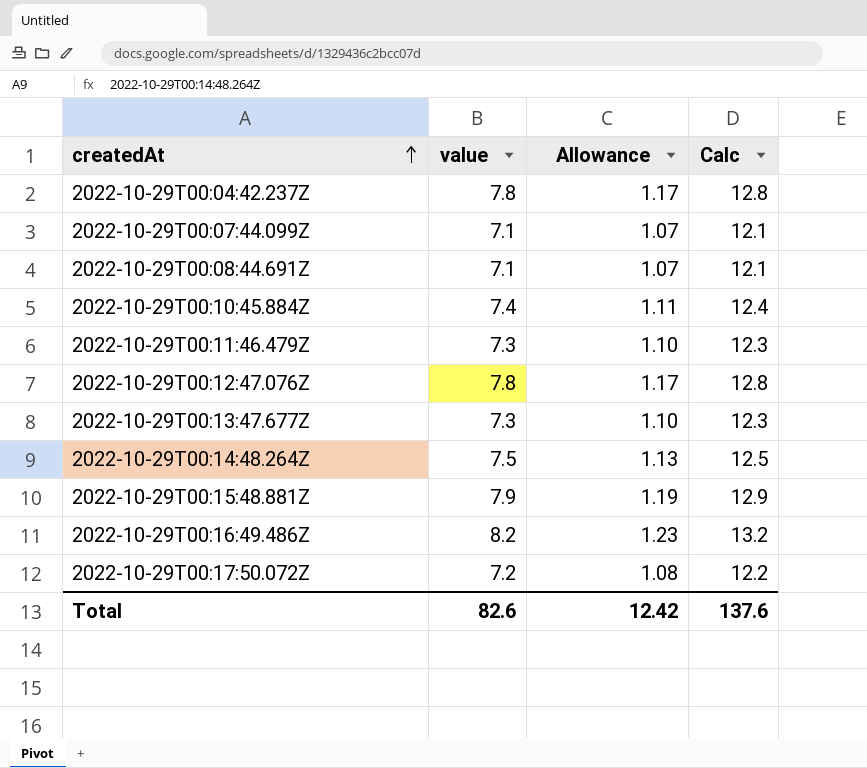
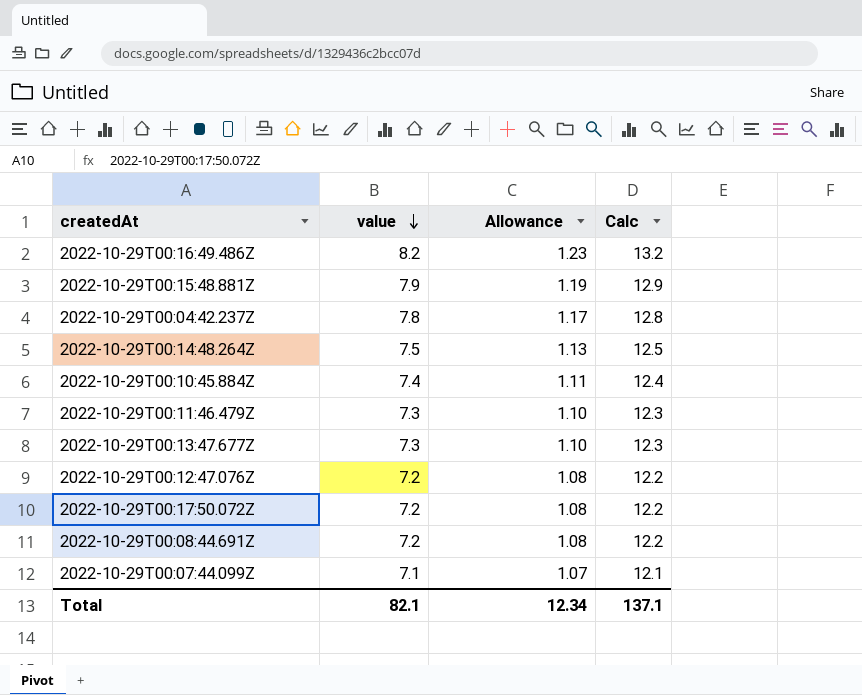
row order: createdAt ascending -> value descending
2022-10-29T00:12:47.076Z | value: 7.8 -> 7.2
2022-10-29T00:12:47.076Z | Allowance: 1.17 -> 1.08
2022-10-29T00:12:47.076Z | Calc: 12.8 -> 12.2
2022-10-29T00:08:44.691Z | value: 7.1 -> 7.2
2022-10-29T00:08:44.691Z | Allowance: 1.07 -> 1.08
2022-10-29T00:08:44.691Z | Calc: 12.1 -> 12.2
Total | value: 82.6 -> 82.1
Total | Allowance: 12.42 -> 12.34
Total | Calc: 137.6 -> 137.1

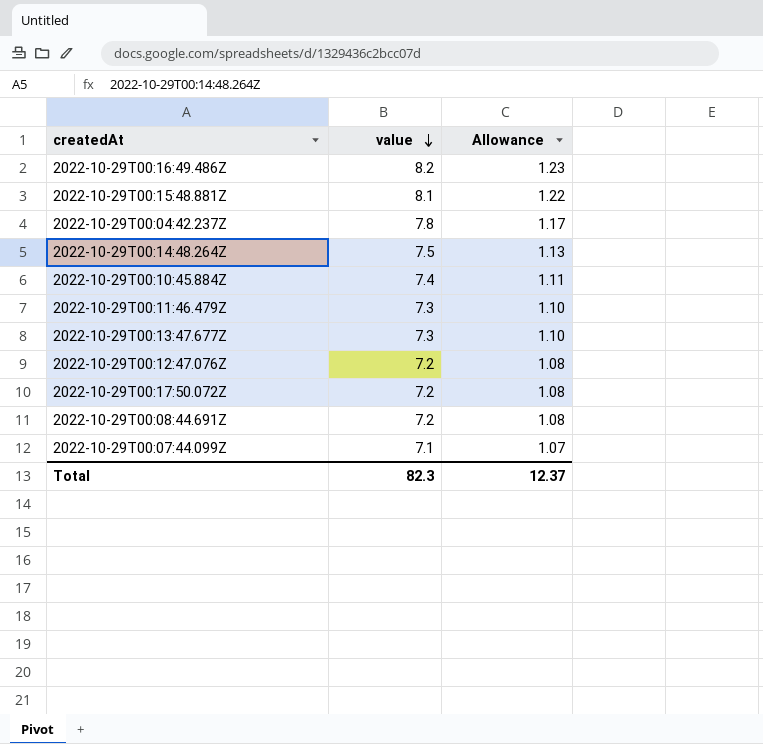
column Calc | formula: [value] + 5 -> none
2022-10-29T00:15:48.881Z | value: 7.9 -> 8.1
2022-10-29T00:15:48.881Z | Allowance: 1.19 -> 1.22
Total | value: 82.1 -> 82.3
Total | Allowance: 12.34 -> 12.37

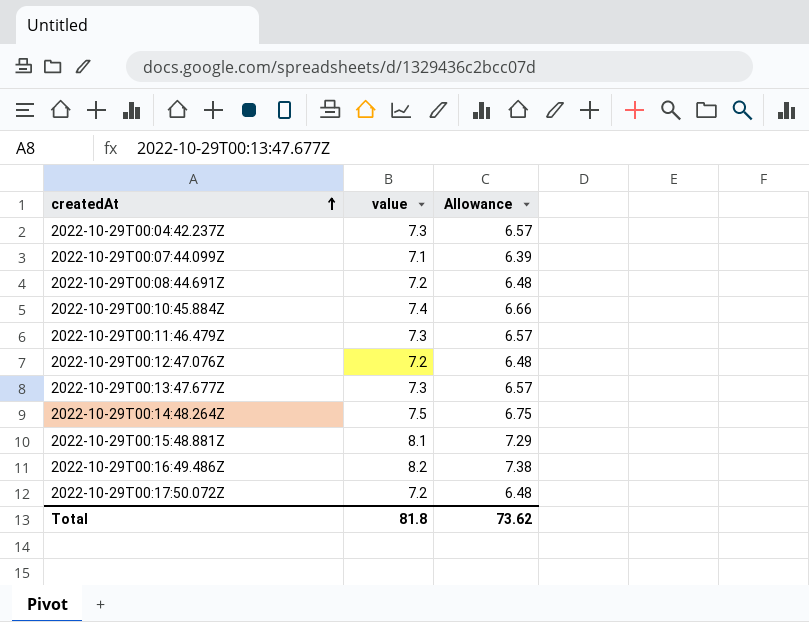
row order: value descending -> createdAt ascending
column Allowance | formula: [value] * 0.15 -> [value] * 0.9
2022-10-29T00:04:42.237Z | value: 7.8 -> 7.3
Total | value: 82.3 -> 81.8
Total | Allowance: 12.37 -> 73.62

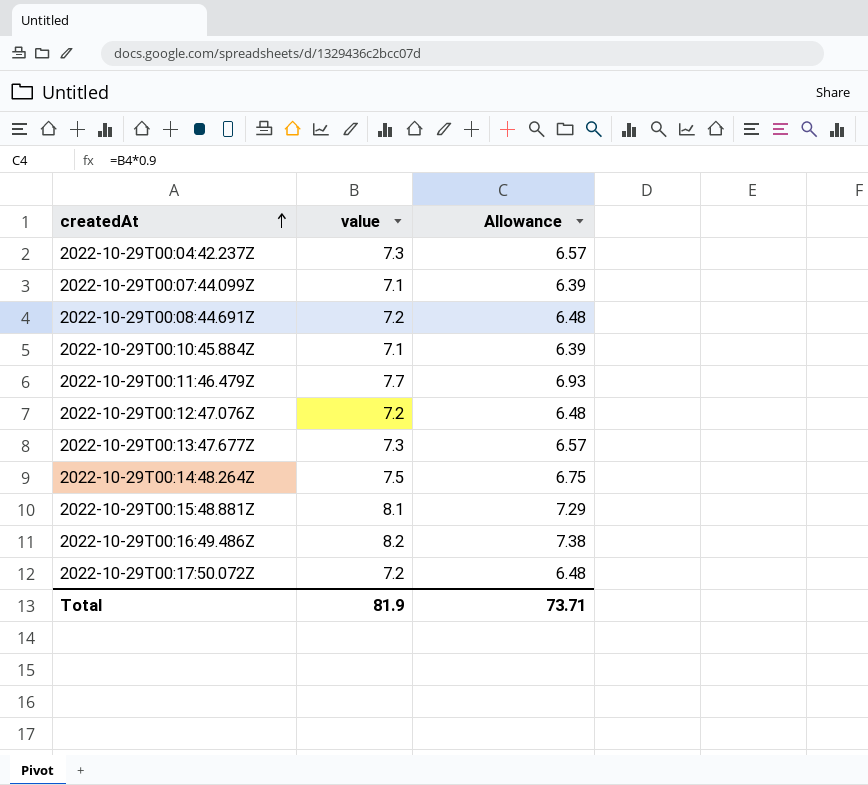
2022-10-29T00:10:45.884Z | value: 7.4 -> 7.1
2022-10-29T00:10:45.884Z | Allowance: 6.66 -> 6.39
2022-10-29T00:11:46.479Z | value: 7.3 -> 7.7
2022-10-29T00:11:46.479Z | Allowance: 6.57 -> 6.93
Total | value: 81.8 -> 81.9
Total | Allowance: 73.62 -> 73.71

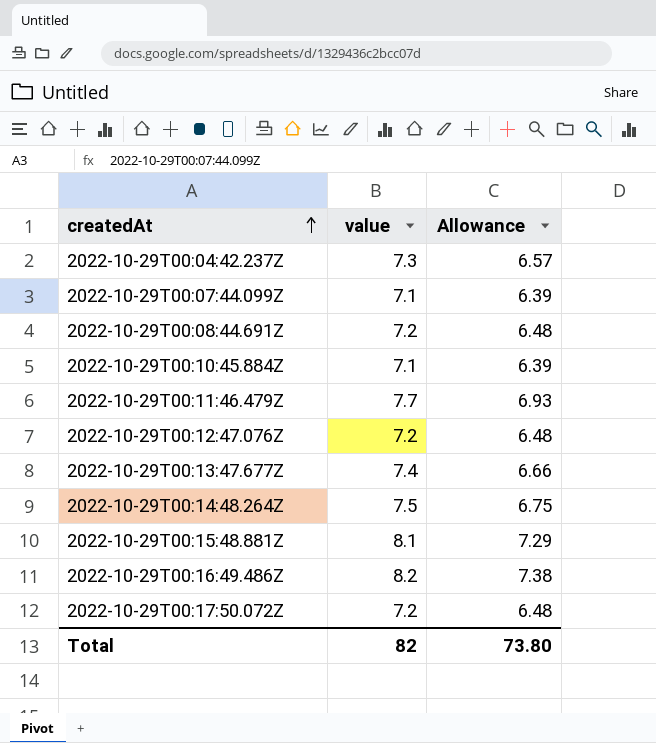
2022-10-29T00:13:47.677Z | value: 7.3 -> 7.4
2022-10-29T00:13:47.677Z | Allowance: 6.57 -> 6.66
Total | value: 81.9 -> 82
Total | Allowance: 73.71 -> 73.80

